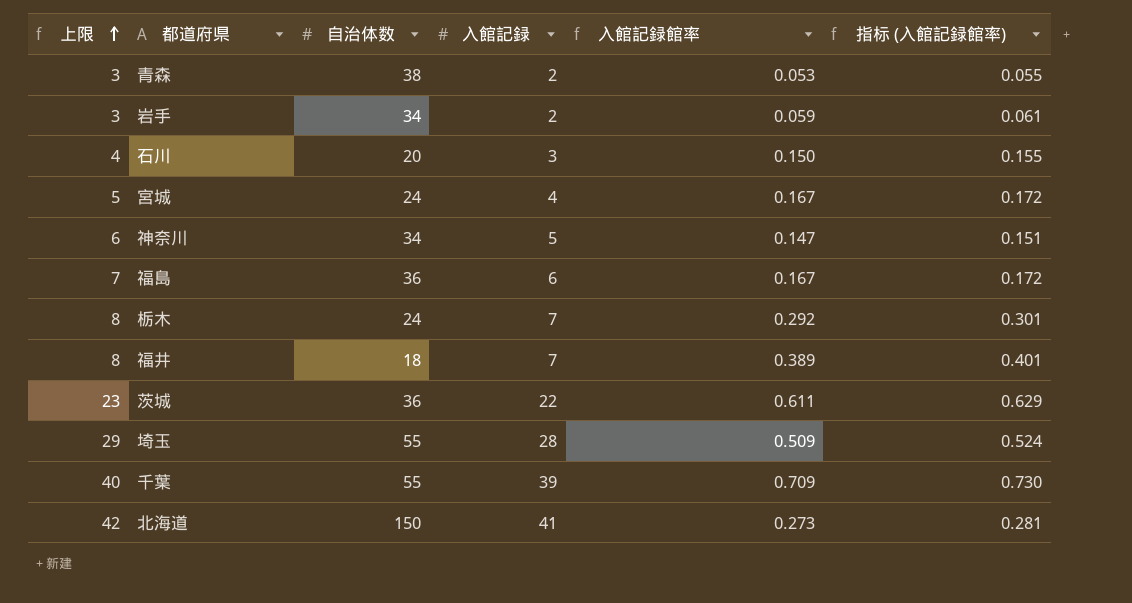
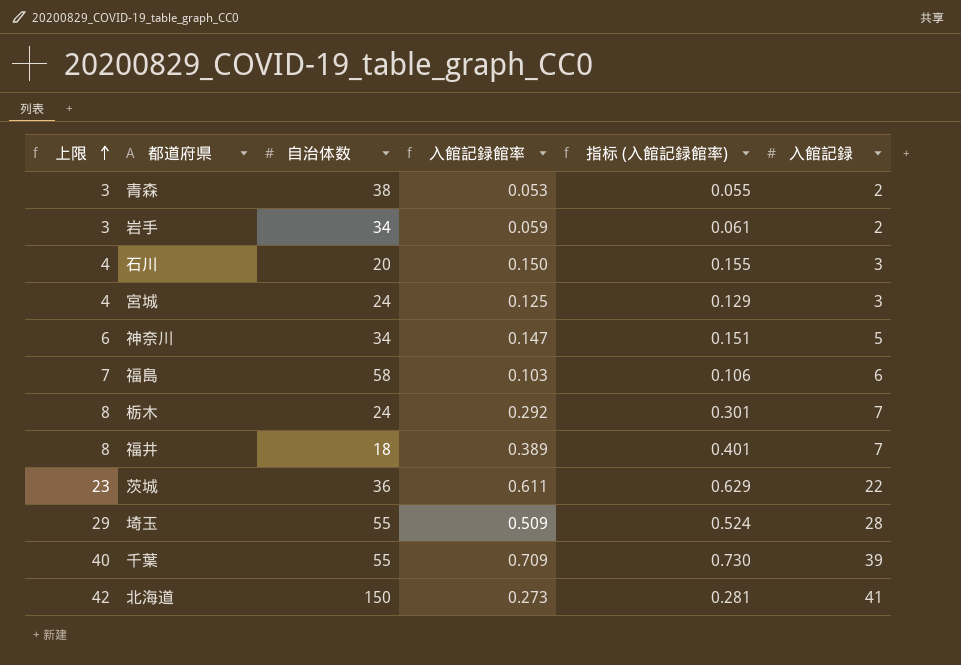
column 入館記録 | position: 4 -> 6
宮城 | 上限: 5 -> 4
宮城 | 入館記録館率: 0.167 -> 0.125
宮城 | 指标 (入館記録館率): 0.172 -> 0.129
宮城 | 入館記録: 4 -> 3
福島 | 自治体数: 36 -> 58
福島 | 入館記録館率: 0.167 -> 0.103
福島 | 指标 (入館記録館率): 0.172 -> 0.106

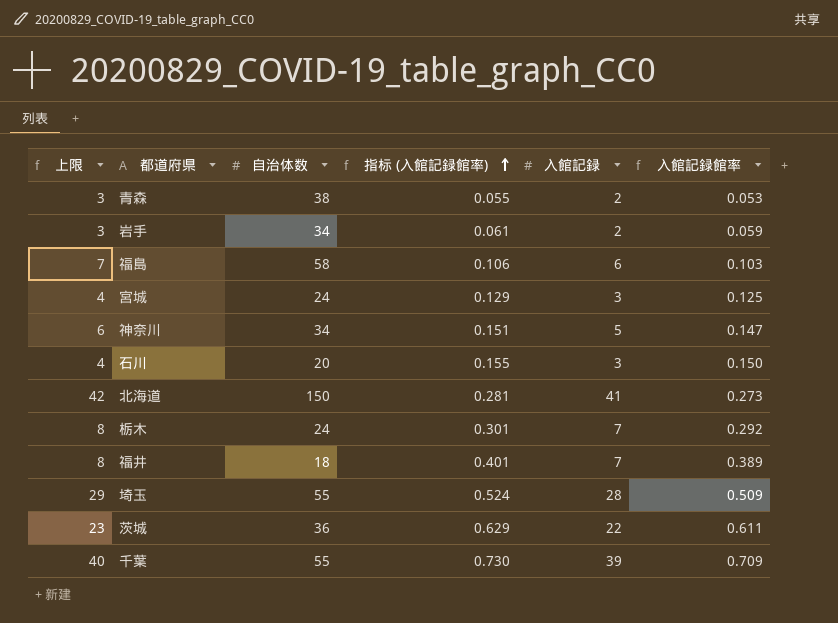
row order: 上限 ascending -> 指标 (入館記録館率) ascending
column 入館記録館率 | position: 4 -> 6

